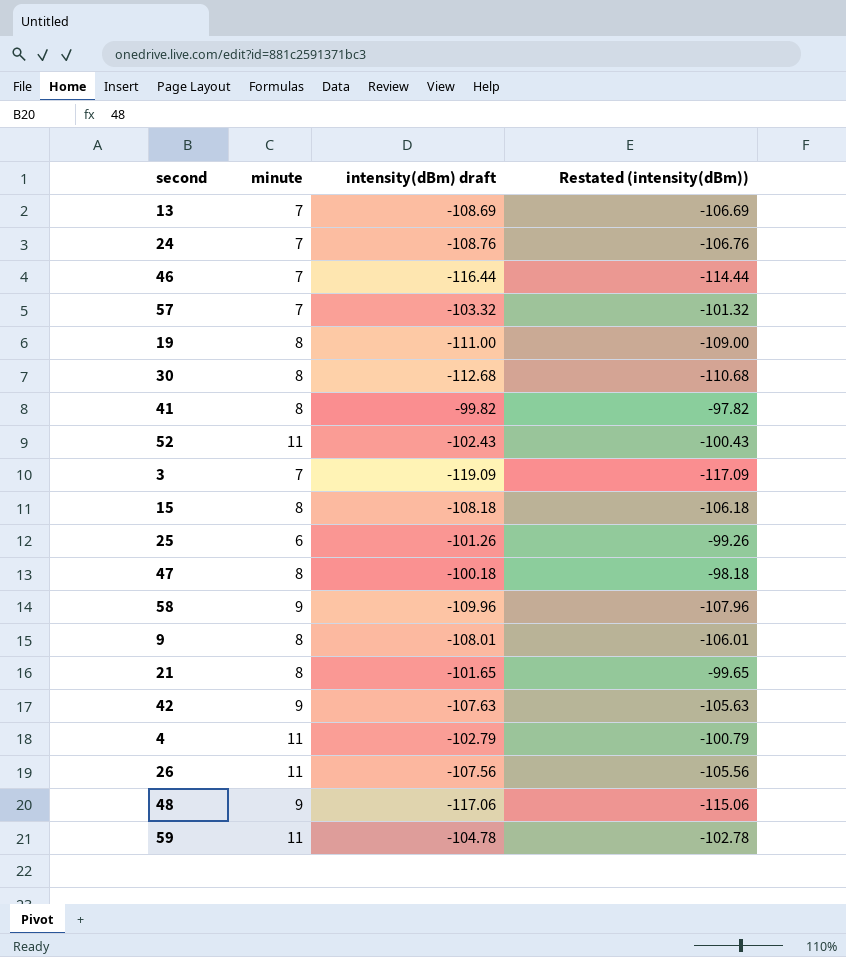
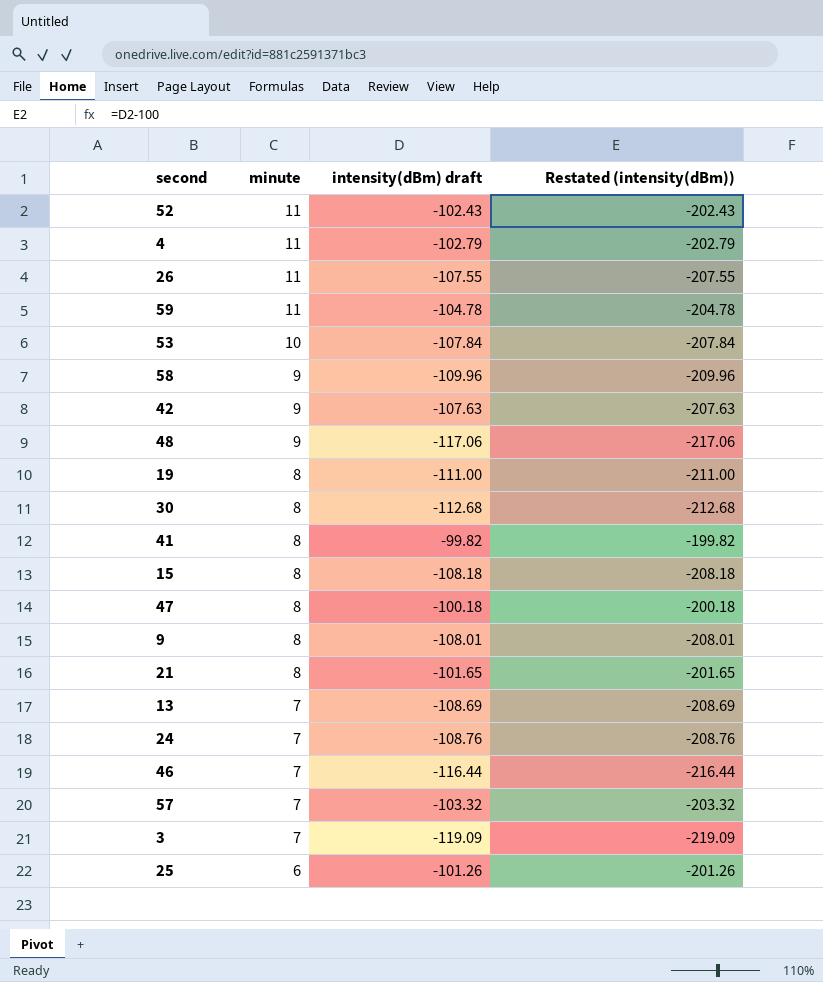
row order: none -> minute descending
column Restated (intensity(dBm)) | formula: [intensity(dBm) draft] + 2 -> [intensity(dBm) draft] - 100
26 | intensity(dBm) draft: -107.56 -> -107.55
row 53: none -> 10 | -107.84 | -207.84

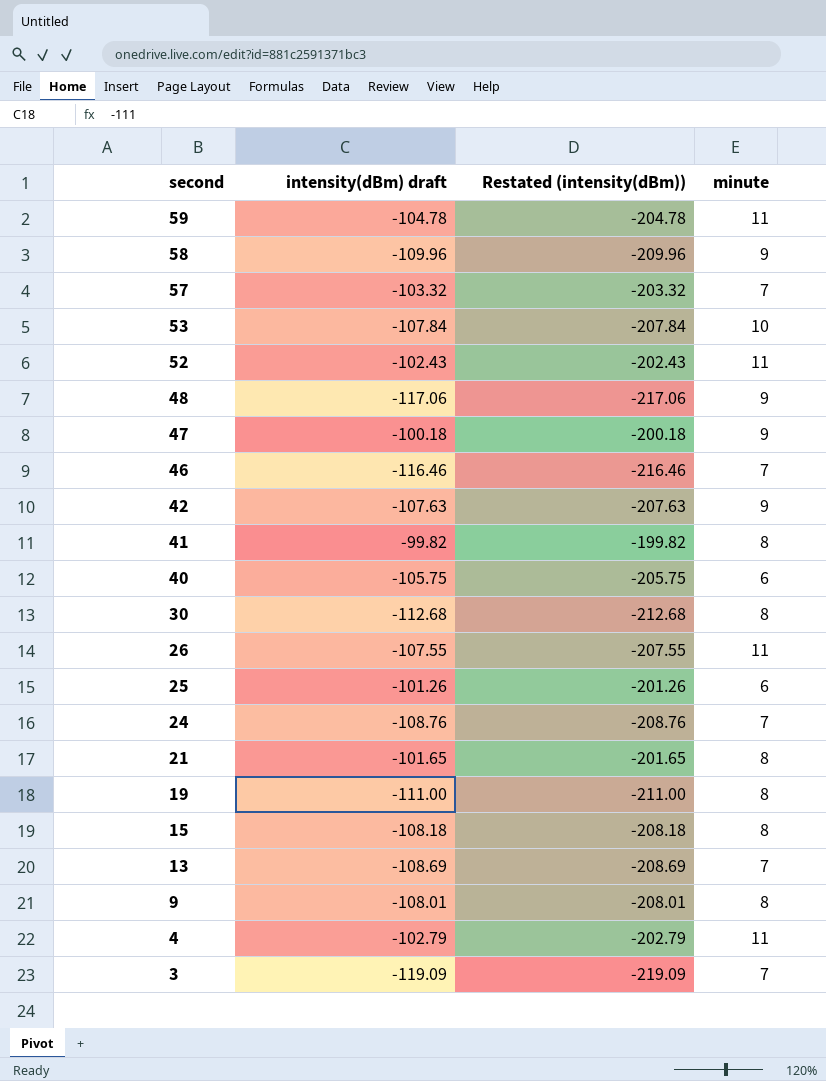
row order: minute descending -> second descending
column minute | position: 2 -> 4
47 | minute: 8 -> 9
46 | intensity(dBm) draft: -116.44 -> -116.46
46 | Restated (intensity(dBm)): -216.44 -> -216.46
row 40: none -> -105.75 | -205.75 | 6

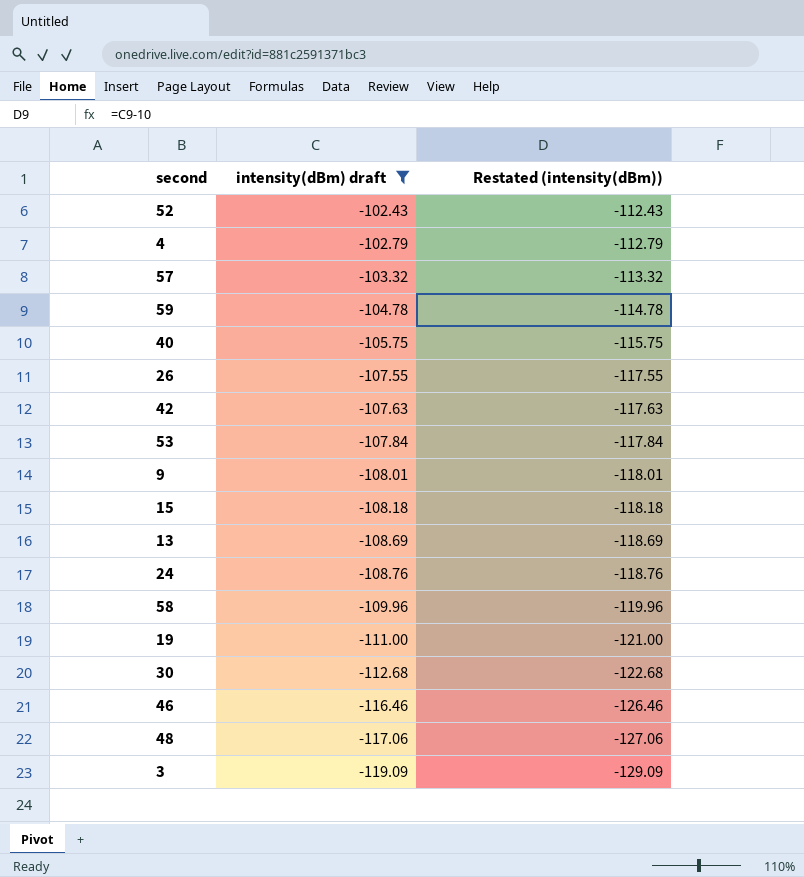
filter: none -> intensity(dBm) draft <= -102.43
row order: second descending -> intensity(dBm) draft descending
column minute | position: 4 -> none
column Restated (intensity(dBm)) | formula: [intensity(dBm) draft] - 100 -> [intensity(dBm) draft] - 10

